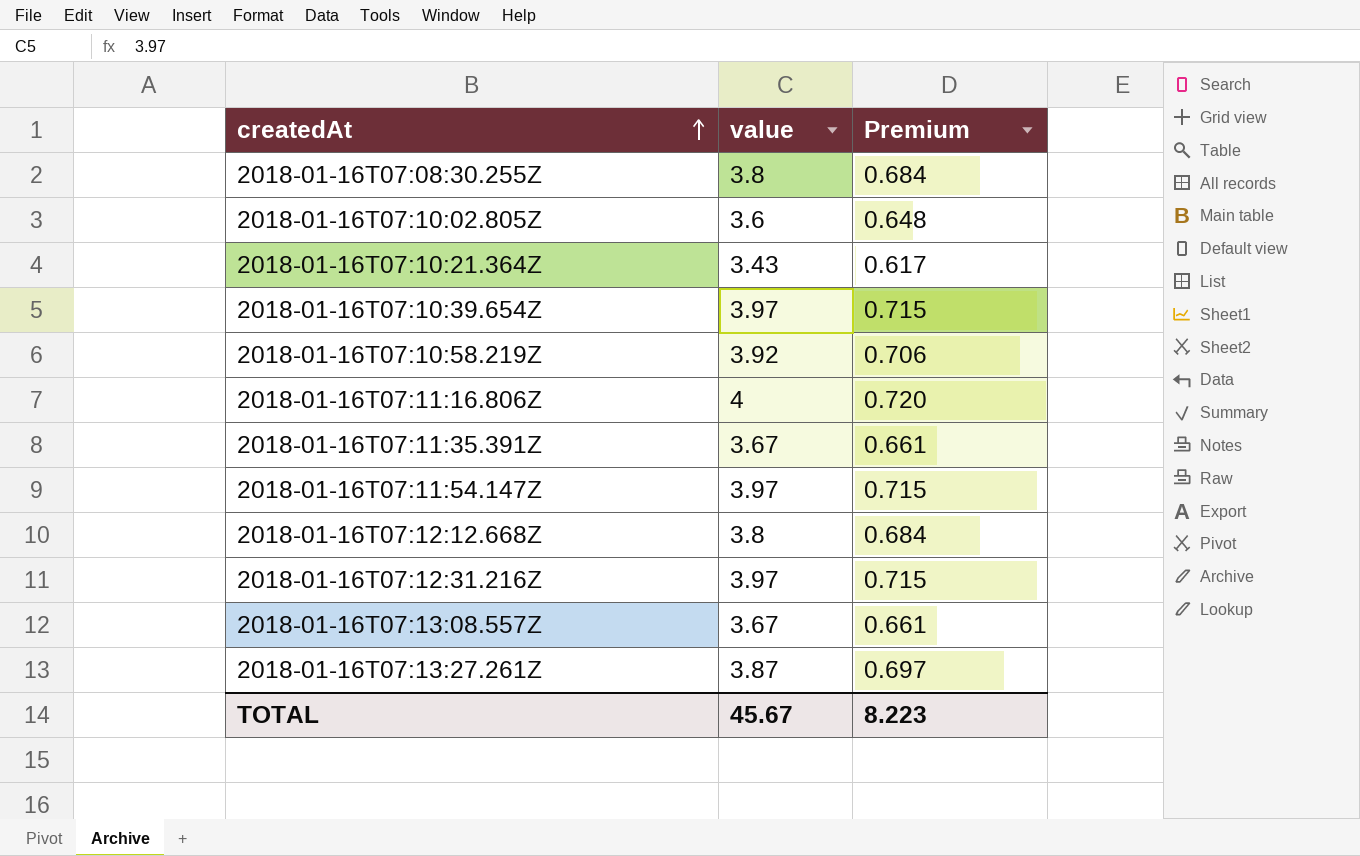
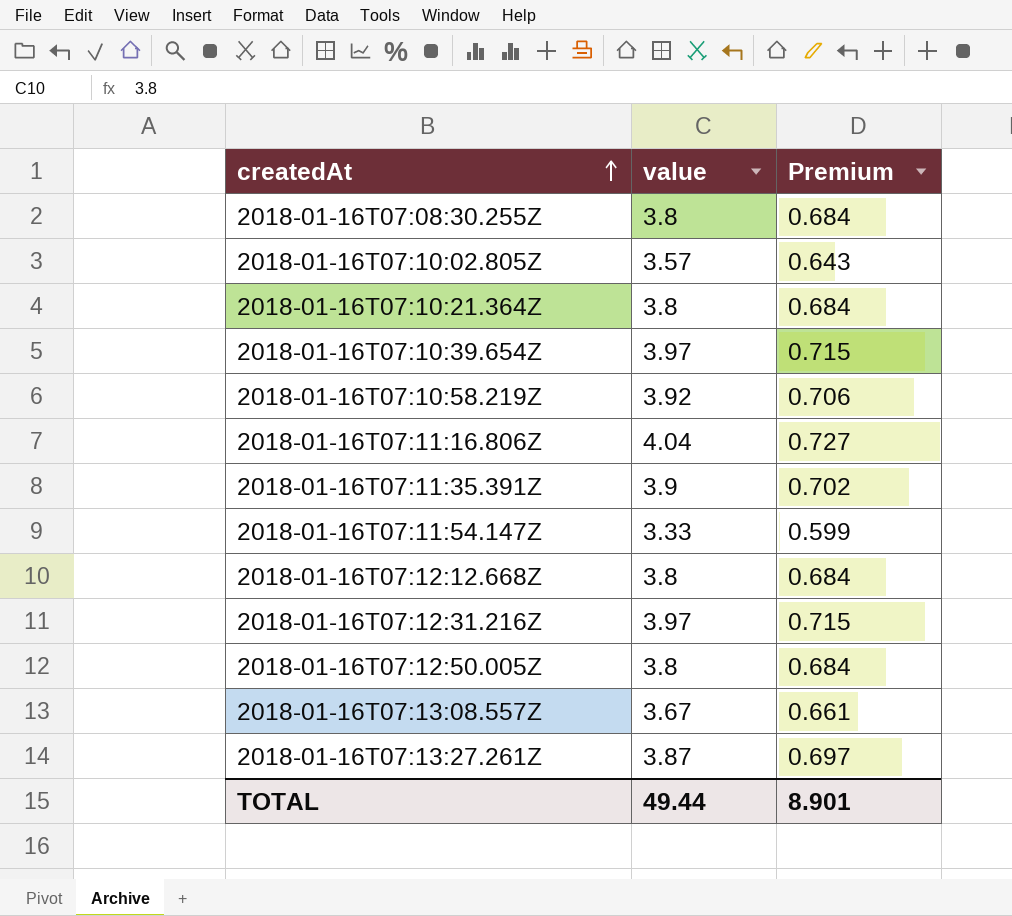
2018-01-16T07:10:02.805Z | value: 3.6 -> 3.57
2018-01-16T07:10:02.805Z | Premium: 0.648 -> 0.643
2018-01-16T07:10:21.364Z | value: 3.43 -> 3.8
2018-01-16T07:10:21.364Z | Premium: 0.617 -> 0.684
2018-01-16T07:11:16.806Z | value: 4 -> 4.04
2018-01-16T07:11:16.806Z | Premium: 0.720 -> 0.727
2018-01-16T07:11:35.391Z | value: 3.67 -> 3.9
2018-01-16T07:11:35.391Z | Premium: 0.661 -> 0.702
2018-01-16T07:11:54.147Z | value: 3.97 -> 3.33
2018-01-16T07:11:54.147Z | Premium: 0.715 -> 0.599
row 2018-01-16T07:12:50.005Z: none -> 3.8 | 0.684
TOTAL | value: 45.67 -> 49.44
TOTAL | Premium: 8.223 -> 8.901

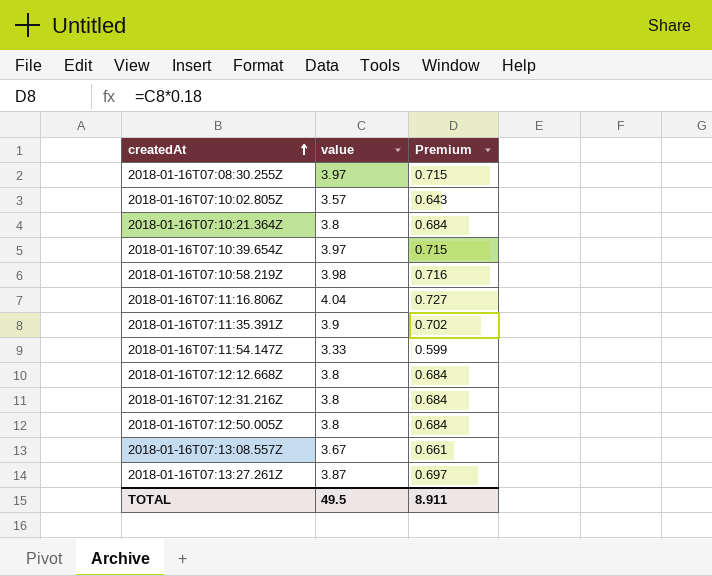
2018-01-16T07:08:30.255Z | value: 3.8 -> 3.97
2018-01-16T07:08:30.255Z | Premium: 0.684 -> 0.715
2018-01-16T07:10:58.219Z | value: 3.92 -> 3.98
2018-01-16T07:10:58.219Z | Premium: 0.706 -> 0.716
2018-01-16T07:12:31.216Z | value: 3.97 -> 3.8
2018-01-16T07:12:31.216Z | Premium: 0.715 -> 0.684
TOTAL | value: 49.44 -> 49.5
TOTAL | Premium: 8.901 -> 8.911

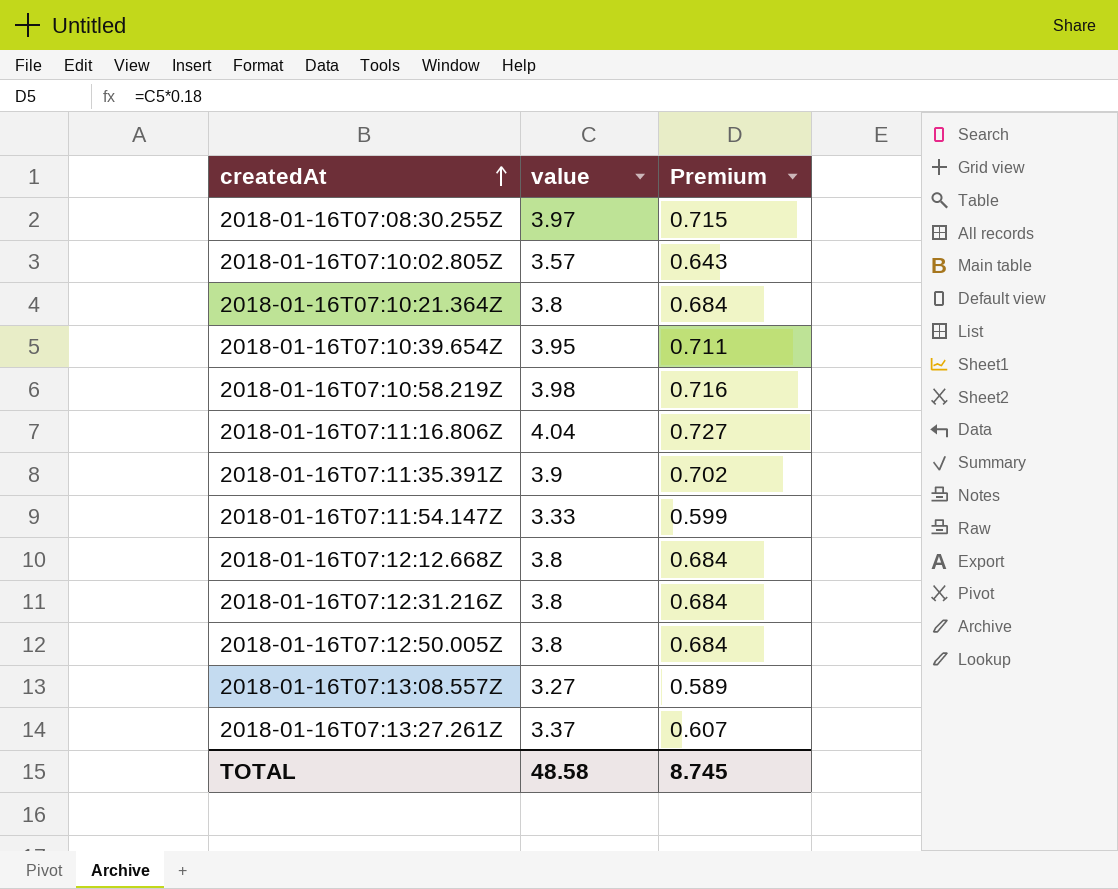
2018-01-16T07:10:39.654Z | value: 3.97 -> 3.95
2018-01-16T07:10:39.654Z | Premium: 0.715 -> 0.711
2018-01-16T07:13:08.557Z | value: 3.67 -> 3.27
2018-01-16T07:13:08.557Z | Premium: 0.661 -> 0.589
2018-01-16T07:13:27.261Z | value: 3.87 -> 3.37
2018-01-16T07:13:27.261Z | Premium: 0.697 -> 0.607
TOTAL | value: 49.5 -> 48.58
TOTAL | Premium: 8.911 -> 8.745

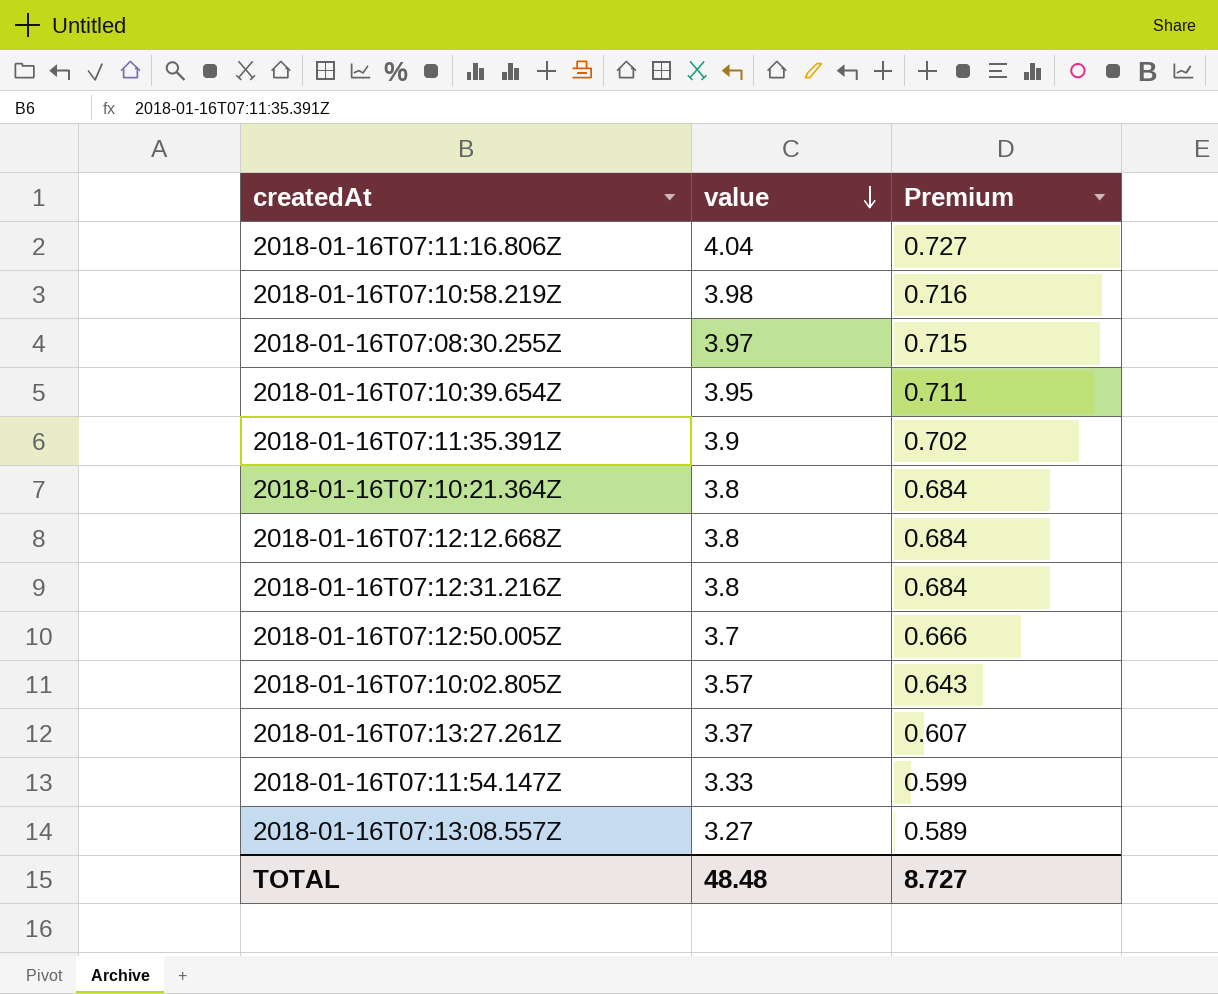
row order: createdAt ascending -> value descending
2018-01-16T07:12:50.005Z | value: 3.8 -> 3.7
2018-01-16T07:12:50.005Z | Premium: 0.684 -> 0.666
TOTAL | value: 48.58 -> 48.48
TOTAL | Premium: 8.745 -> 8.727

